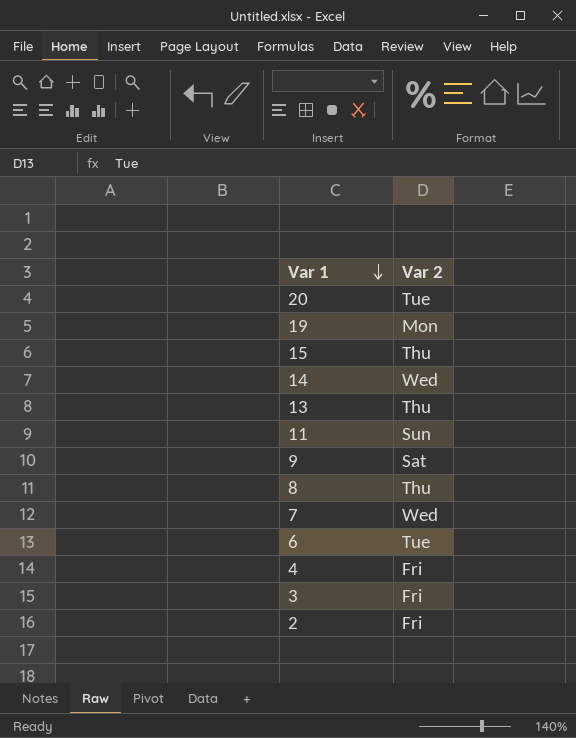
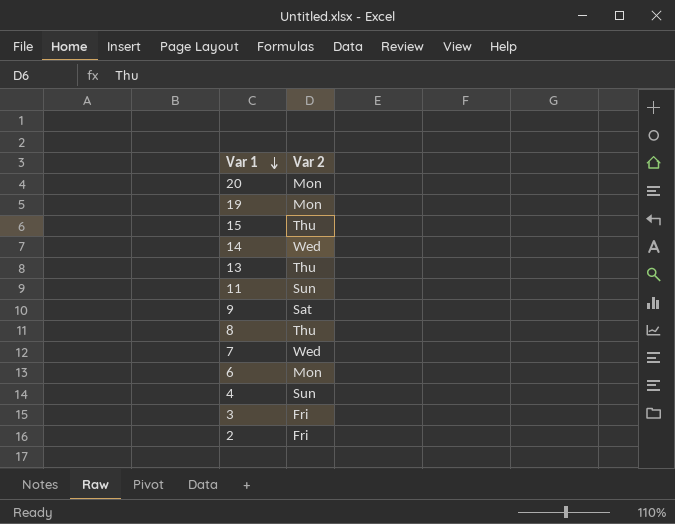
20 | Var 2: Tue -> Mon
6 | Var 2: Tue -> Mon
4 | Var 2: Fri -> Sun

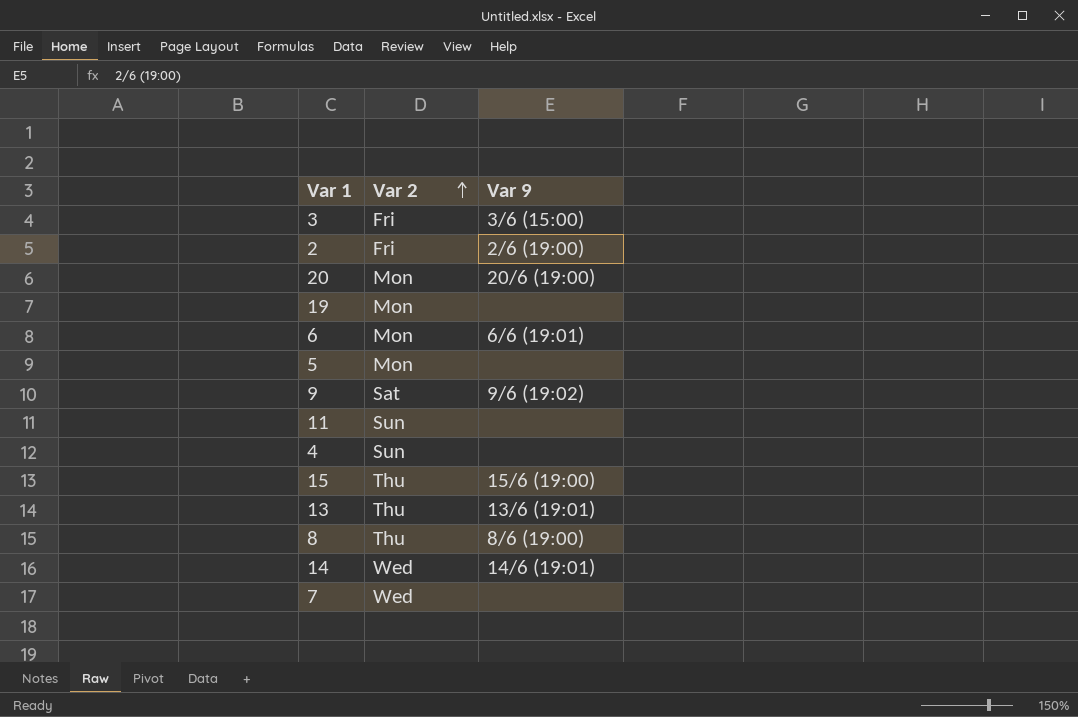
row order: Var 1 descending -> Var 2 ascending
column Var 9 | position: none -> 3
row 5: none -> Mon | none

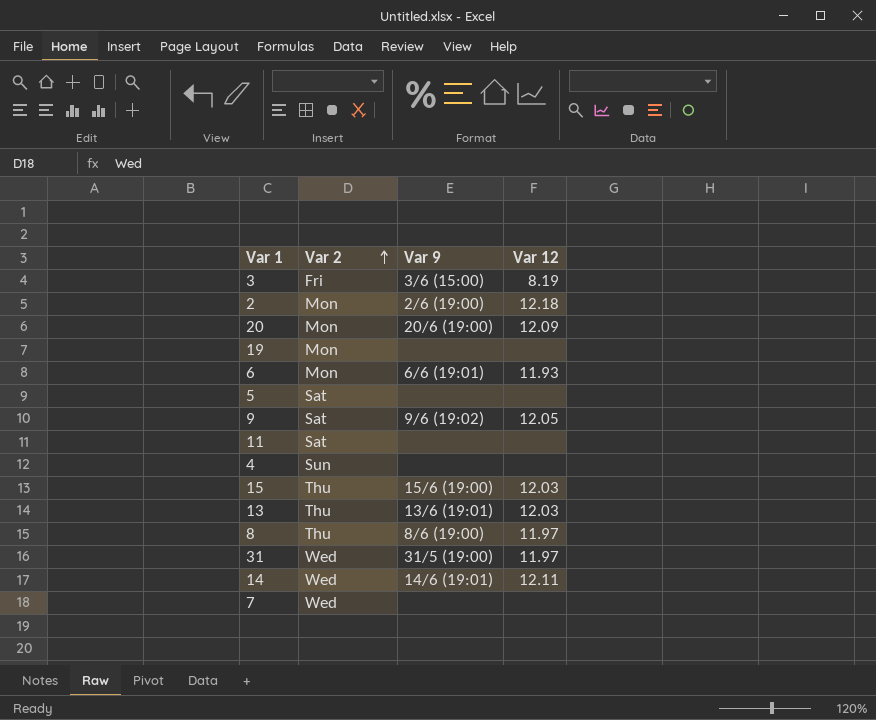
column Var 12 | position: none -> 4
2 | Var 2: Fri -> Mon
5 | Var 2: Mon -> Sat
11 | Var 2: Sun -> Sat
row 31: none -> Wed | 31/5 (19:00) | 11.97

